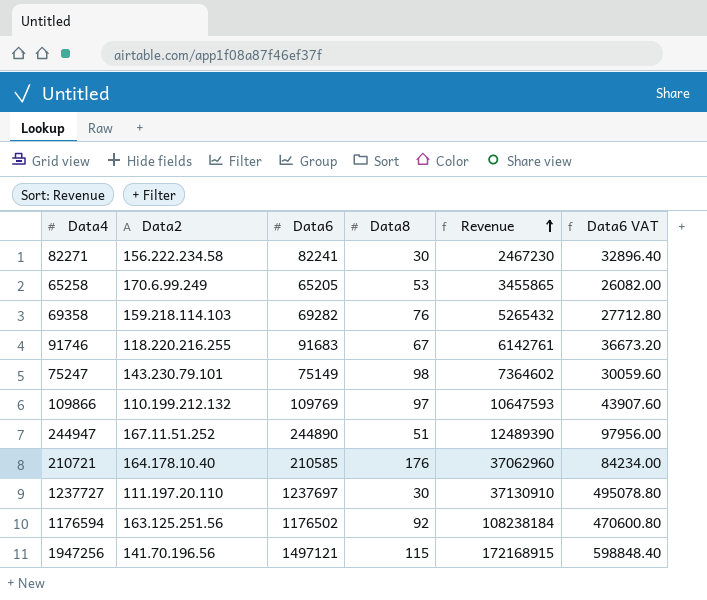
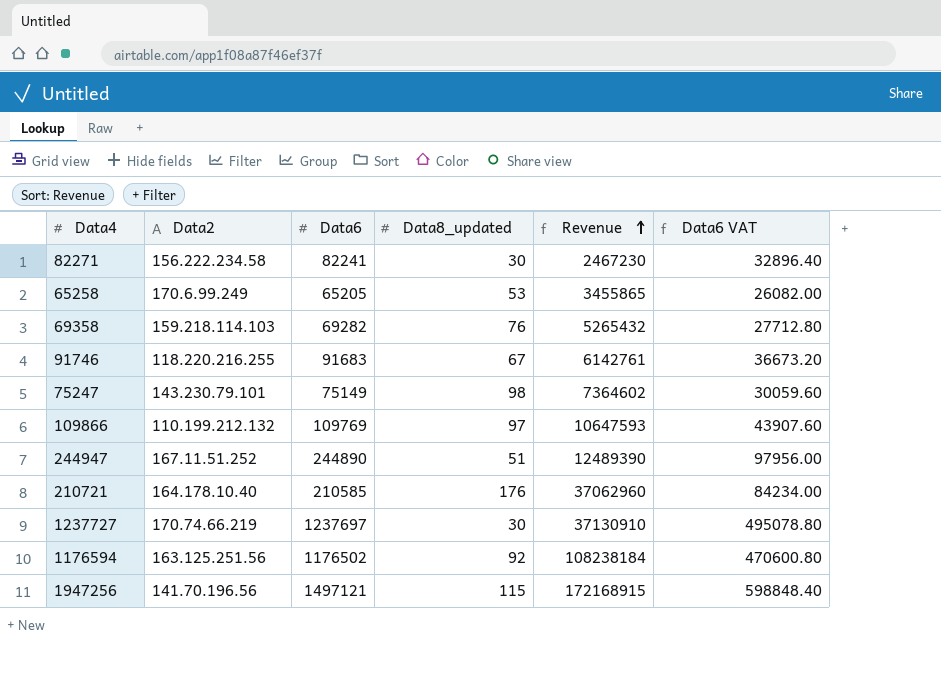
column name: Data8 -> Data8_updated
1237727 | Data2: 111.197.20.110 -> 170.74.66.219

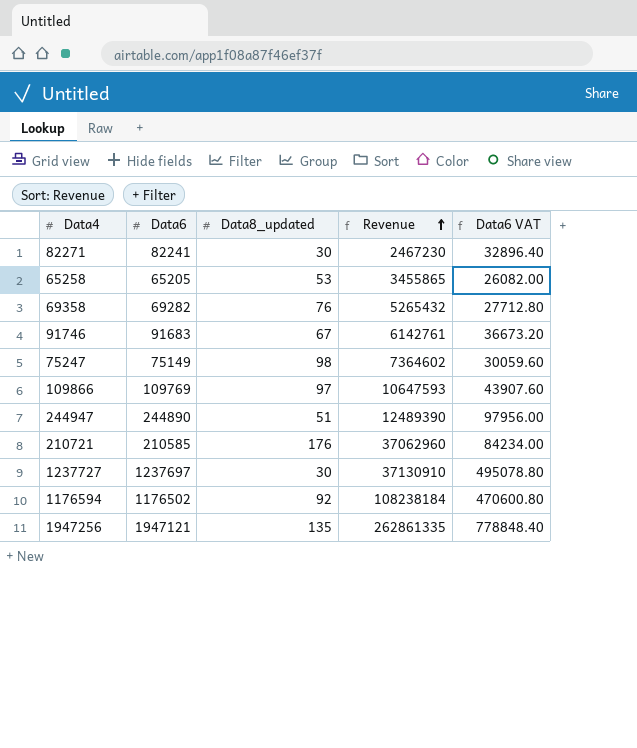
column Data2 | position: 2 -> none
1947256 | Data6: 1497121 -> 1947121
1947256 | Data8_updated: 115 -> 135
1947256 | Revenue: 172168915 -> 262861335
1947256 | Data6 VAT: 598848.40 -> 778848.40

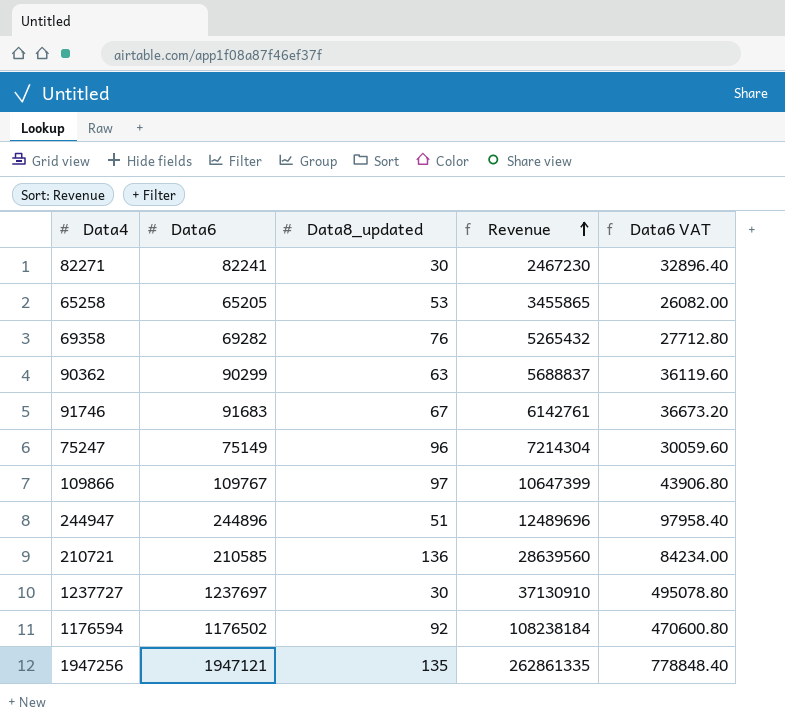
row 90362: none -> 90299 | 63 | 5688837 | 36119.60
75247 | Data8_updated: 98 -> 96
75247 | Revenue: 7364602 -> 7214304
109866 | Data6: 109769 -> 109767
109866 | Revenue: 10647593 -> 10647399
109866 | Data6 VAT: 43907.60 -> 43906.80
244947 | Data6: 244890 -> 244896
244947 | Revenue: 12489390 -> 12489696
244947 | Data6 VAT: 97956.00 -> 97958.40
210721 | Data8_updated: 176 -> 136
210721 | Revenue: 37062960 -> 28639560

